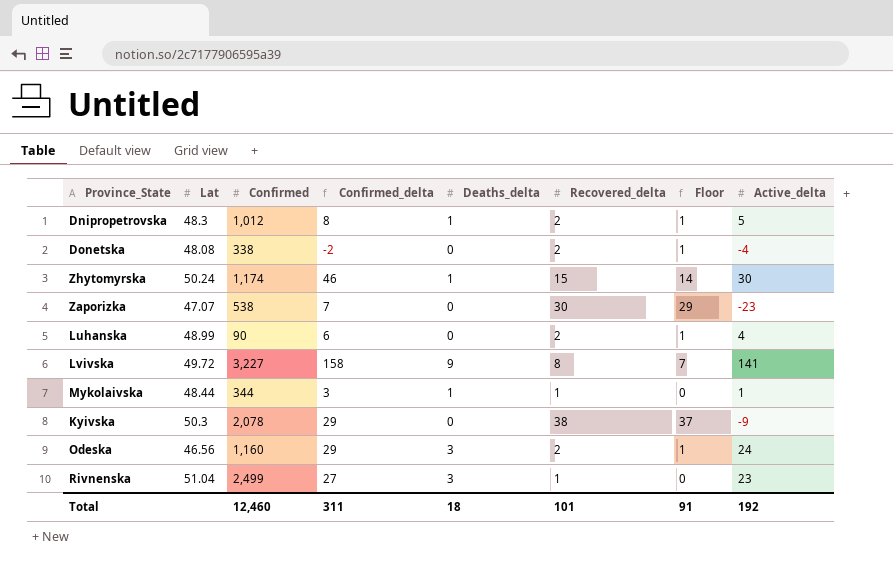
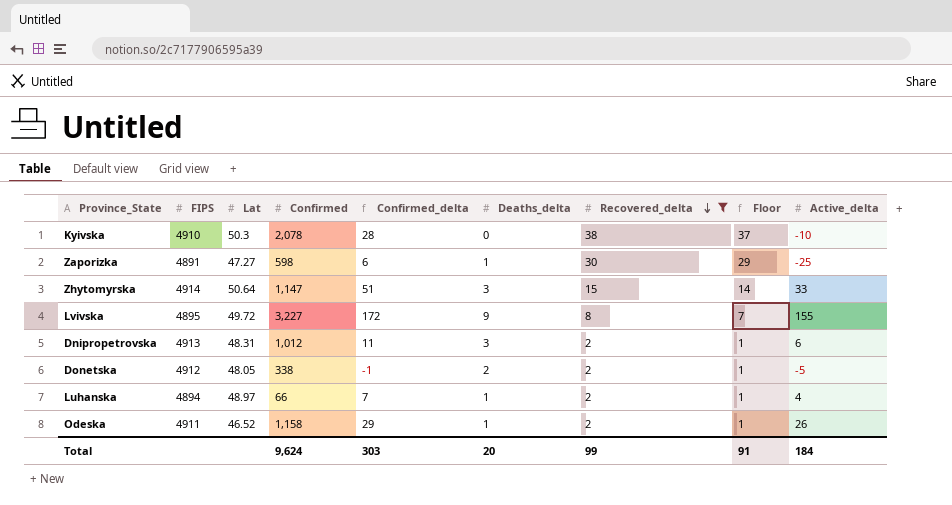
filter: none -> Recovered_delta != 1
row order: none -> Recovered_delta descending
column FIPS | position: none -> 2
Kyivska | Confirmed_delta: 29 -> 28
Kyivska | Active_delta: -9 -> -10
Zaporizka | Lat: 47.07 -> 47.27
Zaporizka | Confirmed: 538 -> 598
Zaporizka | Confirmed_delta: 7 -> 6
Zaporizka | Deaths_delta: 0 -> 1
Zaporizka | Active_delta: -23 -> -25
Zhytomyrskа | Lat: 50.24 -> 50.64
Zhytomyrskа | Confirmed: 1,174 -> 1,147
Zhytomyrskа | Confirmed_delta: 46 -> 51
Zhytomyrskа | Deaths_delta: 1 -> 3
Zhytomyrskа | Active_delta: 30 -> 33
Lvivska | Confirmed_delta: 158 -> 172
Lvivska | Active_delta: 141 -> 155
Dnipropetrovska | Lat: 48.3 -> 48.31
Dnipropetrovska | Confirmed_delta: 8 -> 11
Dnipropetrovska | Deaths_delta: 1 -> 3
Dnipropetrovska | Active_delta: 5 -> 6
Donetska | Lat: 48.08 -> 48.05
Donetska | Confirmed_delta: -2 -> -1
Donetska | Deaths_delta: 0 -> 2
Donetska | Active_delta: -4 -> -5
Luhanska | Lat: 48.99 -> 48.97
Luhanska | Confirmed: 90 -> 66
Luhanska | Confirmed_delta: 6 -> 7
Luhanska | Deaths_delta: 0 -> 1
Odeska | Lat: 46.56 -> 46.52
Odeska | Confirmed: 1,160 -> 1,158
Odeska | Deaths_delta: 3 -> 1
Odeska | Active_delta: 24 -> 26
Total | Confirmed: 12,460 -> 9,624
Total | Confirmed_delta: 311 -> 303
Total | Deaths_delta: 18 -> 20
Total | Recovered_delta: 101 -> 99
Total | Active_delta: 192 -> 184

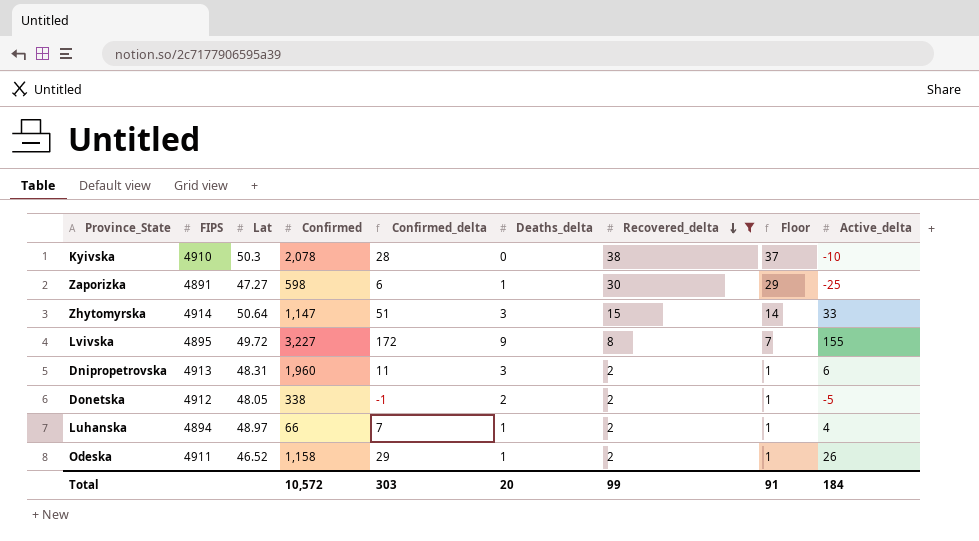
Dnipropetrovska | Confirmed: 1,012 -> 1,960
Total | Confirmed: 9,624 -> 10,572

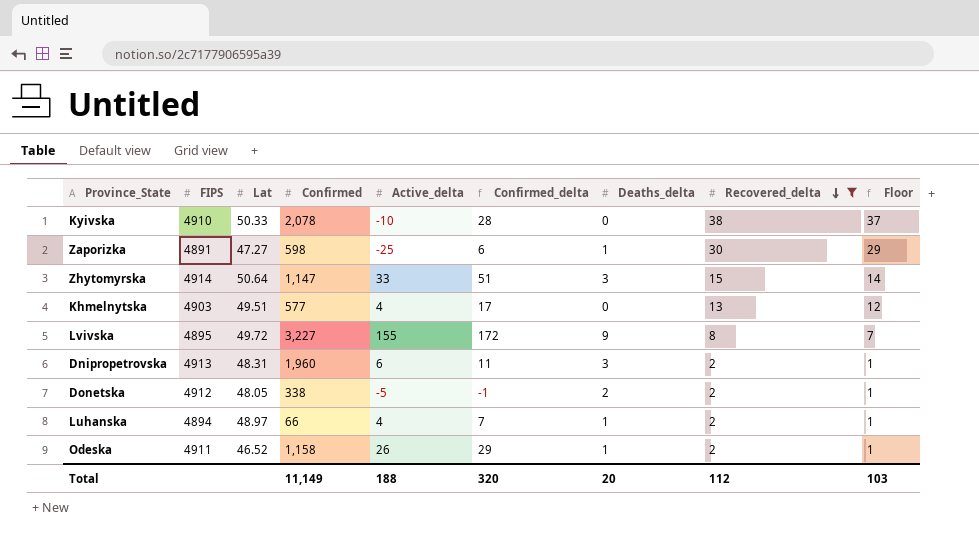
column Active_delta | position: 9 -> 5
Kyivska | Lat: 50.3 -> 50.33
row Khmelnytska: none -> 4903 | 49.51 | 577 | 4 | 17 | 0 | 13 | 12
Total | Confirmed: 10,572 -> 11,149
Total | Active_delta: 184 -> 188
Total | Confirmed_delta: 303 -> 320
Total | Recovered_delta: 99 -> 112
Total | Floor: 91 -> 103

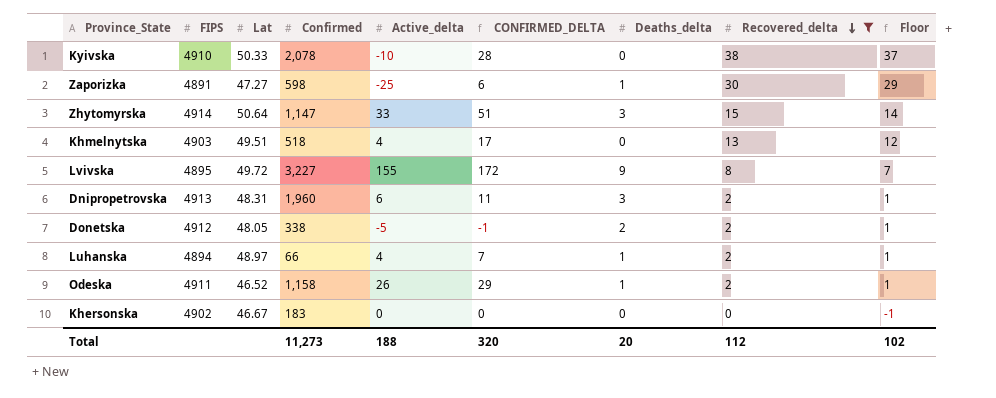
column name: Confirmed_delta -> CONFIRMED_DELTA
Khmelnytska | Confirmed: 577 -> 518
row Khersonska: none -> 4902 | 46.67 | 183 | 0 | 0 | 0 | 0 | -1
Total | Confirmed: 11,149 -> 11,273
Total | Floor: 103 -> 102

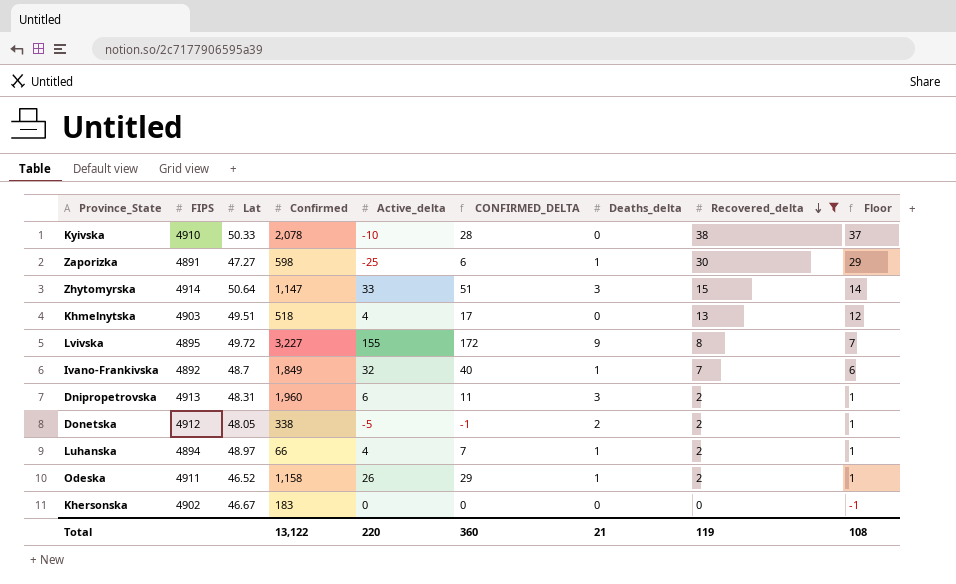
row Ivano-Frankivska: none -> 4892 | 48.7 | 1,849 | 32 | 40 | 1 | 7 | 6
Total | Confirmed: 11,273 -> 13,122
Total | Active_delta: 188 -> 220
Total | CONFIRMED_DELTA: 320 -> 360
Total | Deaths_delta: 20 -> 21
Total | Recovered_delta: 112 -> 119
Total | Floor: 102 -> 108

